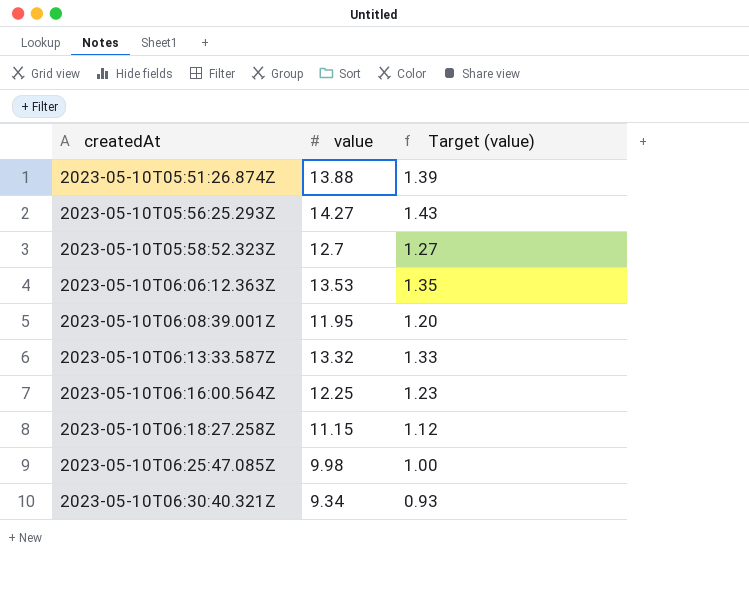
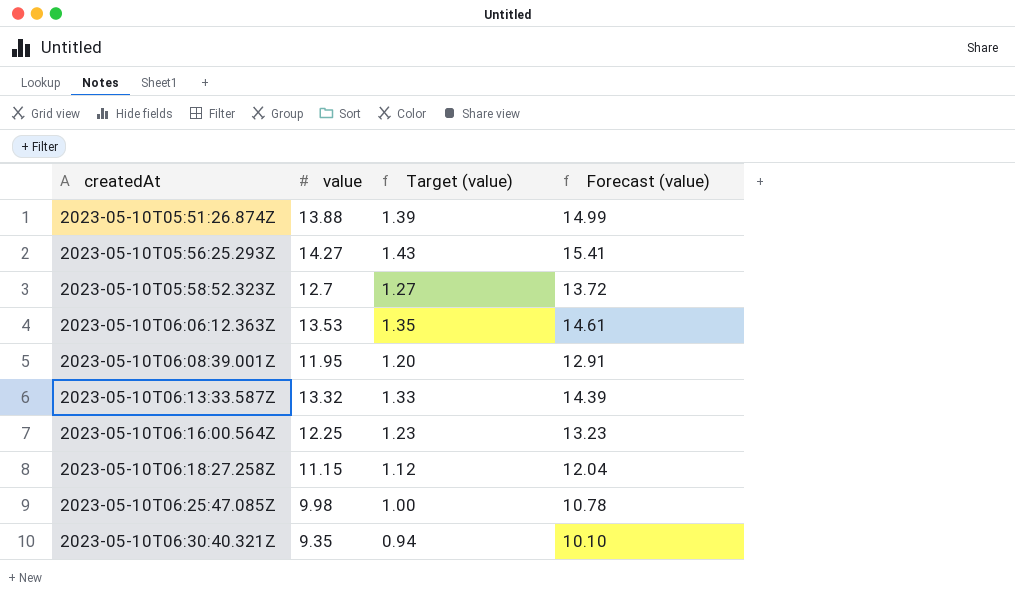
column Forecast (value) | formula: none -> [value] * 1.08
2023-05-10T06:30:40.321Z | value: 9.34 -> 9.35
2023-05-10T06:30:40.321Z | Target (value): 0.93 -> 0.94

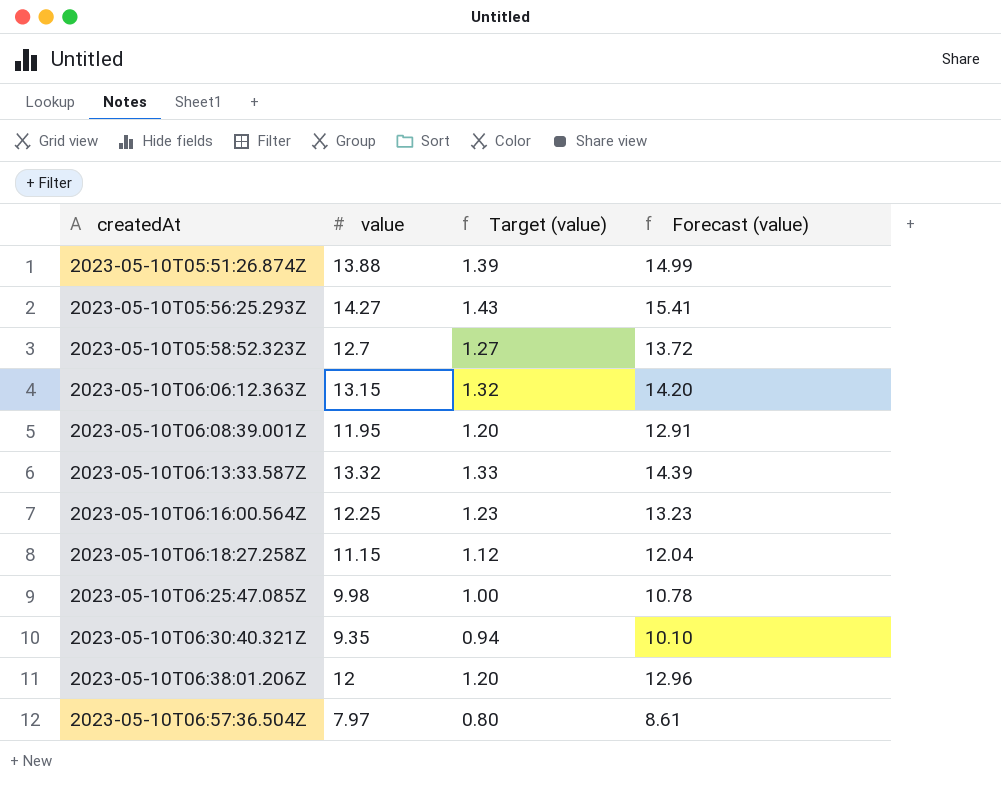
2023-05-10T06:06:12.363Z | value: 13.53 -> 13.15
2023-05-10T06:06:12.363Z | Target (value): 1.35 -> 1.32
2023-05-10T06:06:12.363Z | Forecast (value): 14.61 -> 14.20
row 2023-05-10T06:38:01.206Z: none -> 12 | 1.20 | 12.96
row 2023-05-10T06:57:36.504Z: none -> 7.97 | 0.80 | 8.61

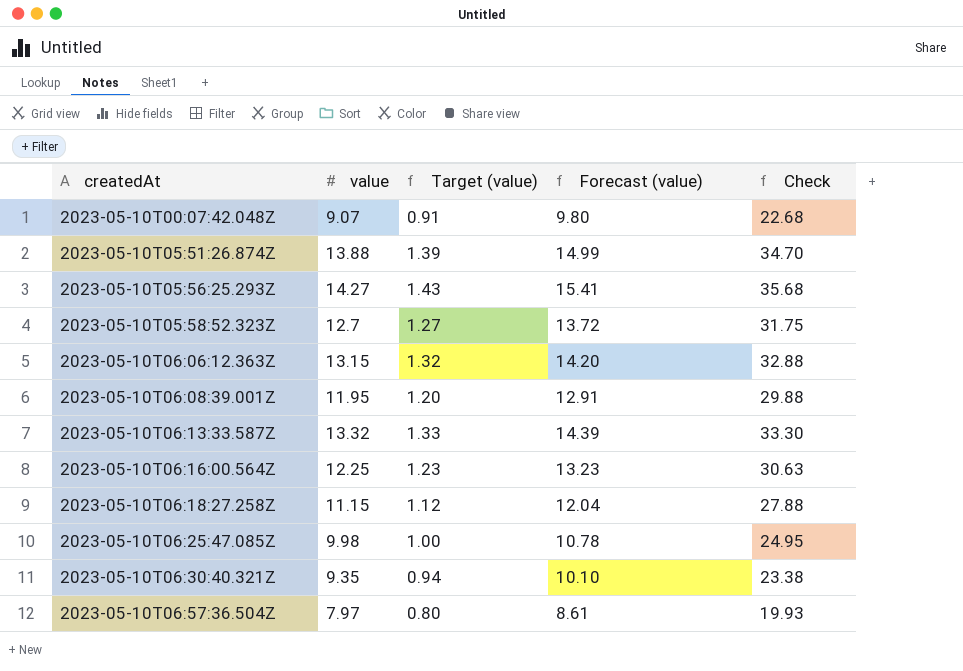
column Check | formula: none -> [value] * 2.5
row 2023-05-10T06:38:01.206Z: 12 | 1.20 | 12.96 -> none
row 2023-05-10T00:07:42.048Z: none -> 9.07 | 0.91 | 9.80 | 22.68

